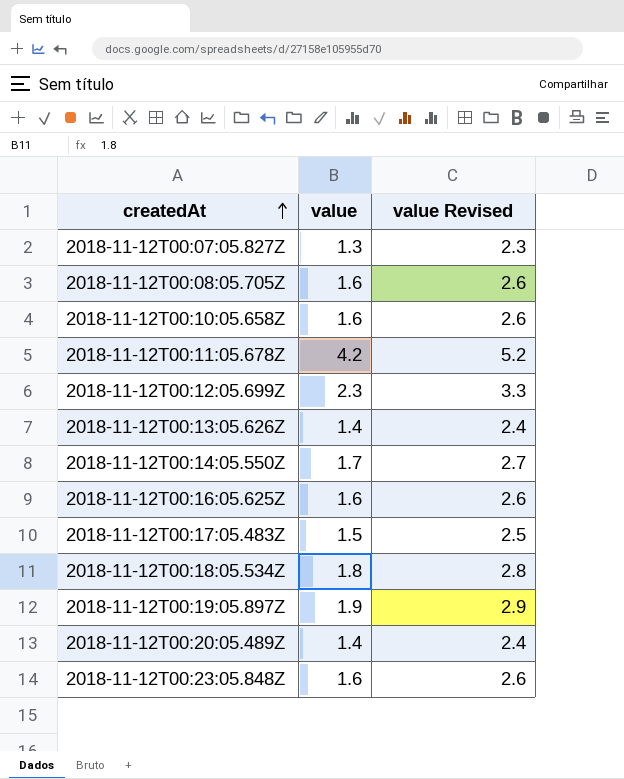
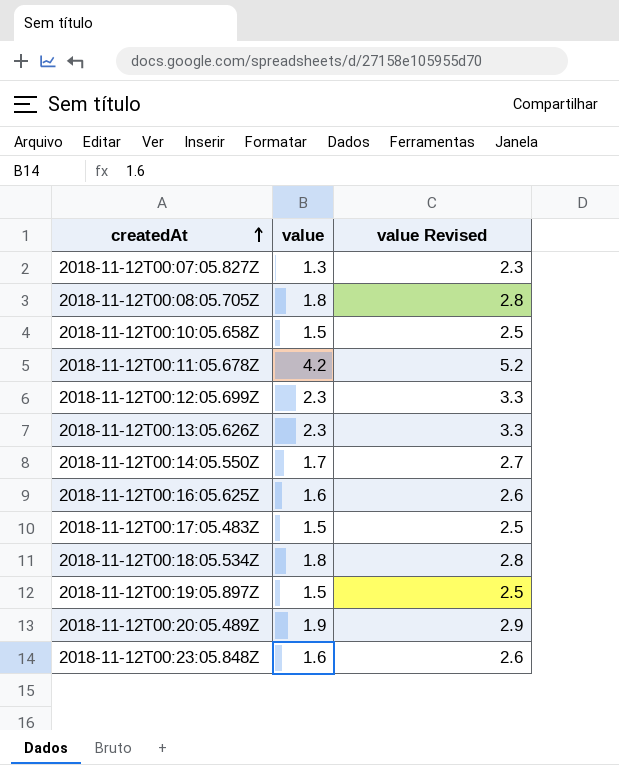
2018-11-12T00:08:05.705Z | value: 1.6 -> 1.8
2018-11-12T00:08:05.705Z | value Revised: 2.6 -> 2.8
2018-11-12T00:10:05.658Z | value: 1.6 -> 1.5
2018-11-12T00:10:05.658Z | value Revised: 2.6 -> 2.5
2018-11-12T00:13:05.626Z | value: 1.4 -> 2.3
2018-11-12T00:13:05.626Z | value Revised: 2.4 -> 3.3
2018-11-12T00:19:05.897Z | value: 1.9 -> 1.5
2018-11-12T00:19:05.897Z | value Revised: 2.9 -> 2.5
2018-11-12T00:20:05.489Z | value: 1.4 -> 1.9
2018-11-12T00:20:05.489Z | value Revised: 2.4 -> 2.9

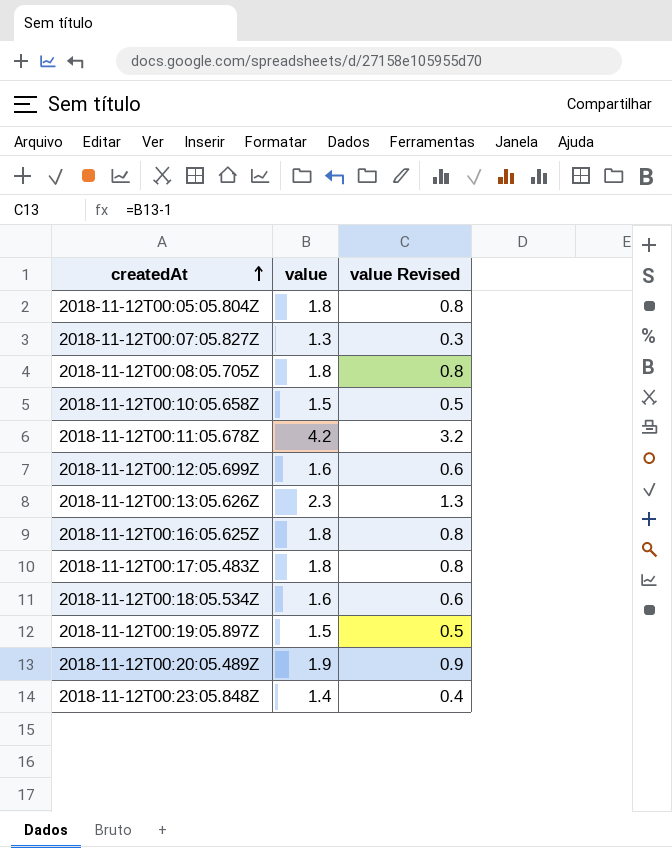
column value Revised | formula: [value] + 1 -> [value] - 1
row 2018-11-12T00:14:05.550Z: 1.7 | 2.7 -> none
row 2018-11-12T00:05:05.804Z: none -> 1.8 | 0.8
2018-11-12T00:12:05.699Z | value: 2.3 -> 1.6
2018-11-12T00:16:05.625Z | value: 1.6 -> 1.8
2018-11-12T00:17:05.483Z | value: 1.5 -> 1.8
2018-11-12T00:18:05.534Z | value: 1.8 -> 1.6
2018-11-12T00:23:05.848Z | value: 1.6 -> 1.4

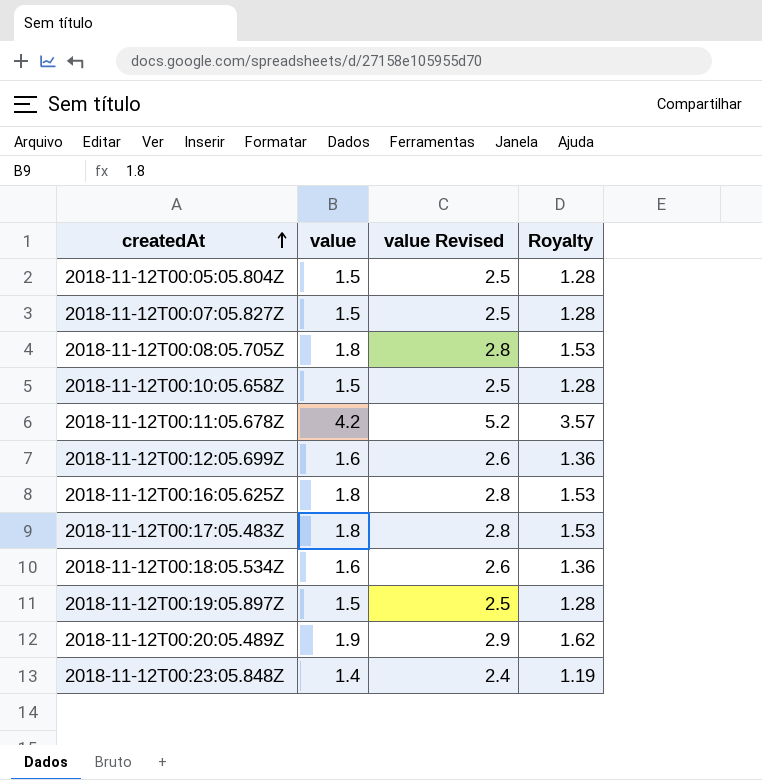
column value Revised | formula: [value] - 1 -> [value] + 1
column Royalty | formula: none -> [value] * 0.85
row 2018-11-12T00:13:05.626Z: 2.3 | 1.3 -> none
2018-11-12T00:05:05.804Z | value: 1.8 -> 1.5
2018-11-12T00:07:05.827Z | value: 1.3 -> 1.5

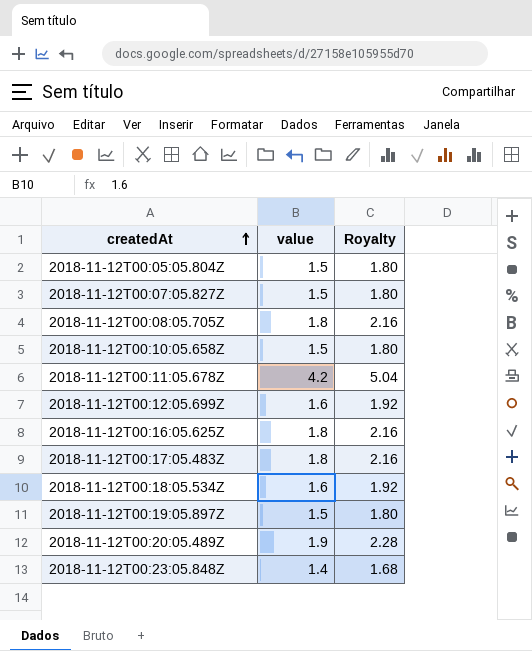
column value Revised | formula: [value] + 1 -> none
column Royalty | formula: [value] * 0.85 -> [value] * 1.2

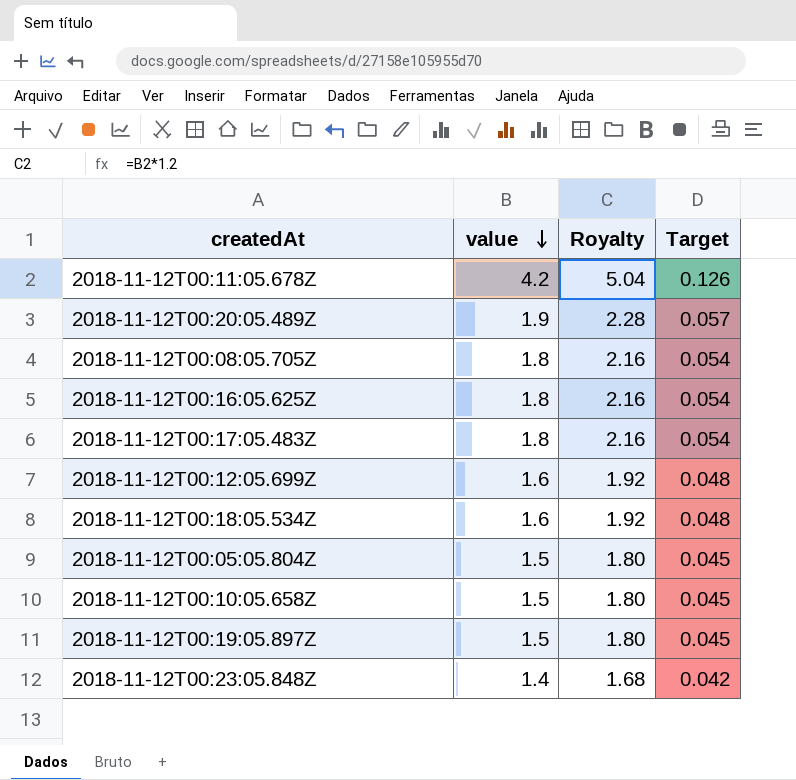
row order: createdAt ascending -> value descending
column Target | formula: none -> [value] * 0.03
row 2018-11-12T00:07:05.827Z: 1.5 | 1.80 -> none

